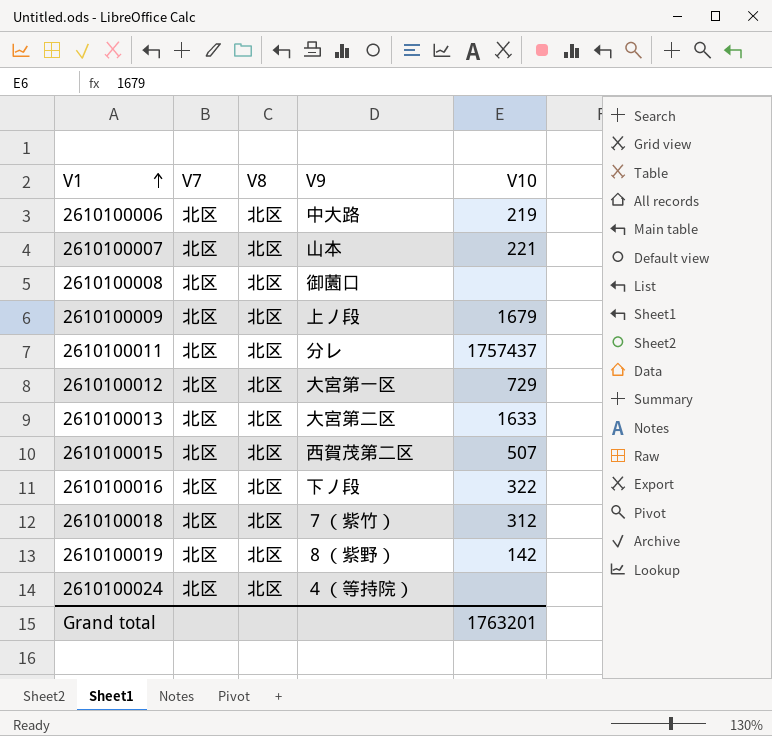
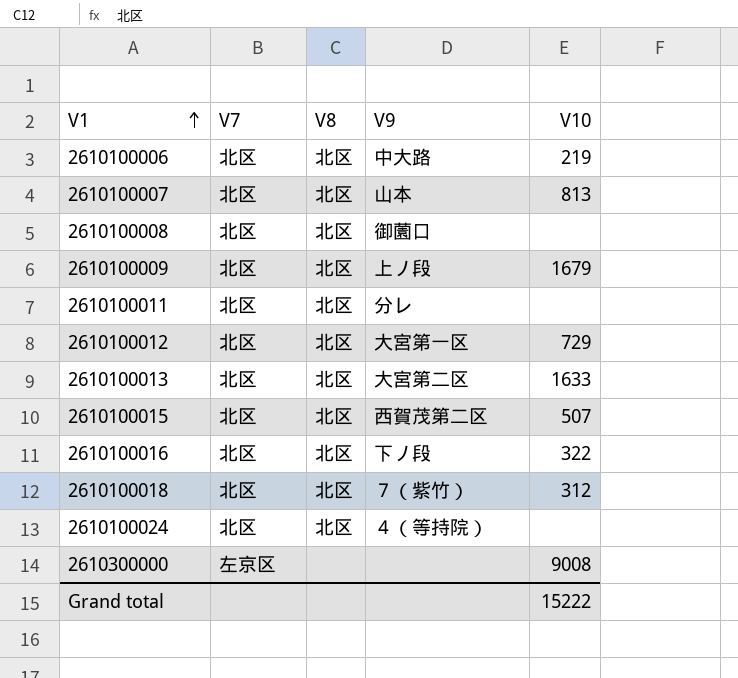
row 2610100019: 北区 | 北区 | ８（紫野） | 142 -> none
2610100007 | V10: 221 -> 813
2610100011 | V10: 1757437 -> none
row 2610300000: none -> 左京区 | none | none | 9008
Grand total | V10: 1763201 -> 15222

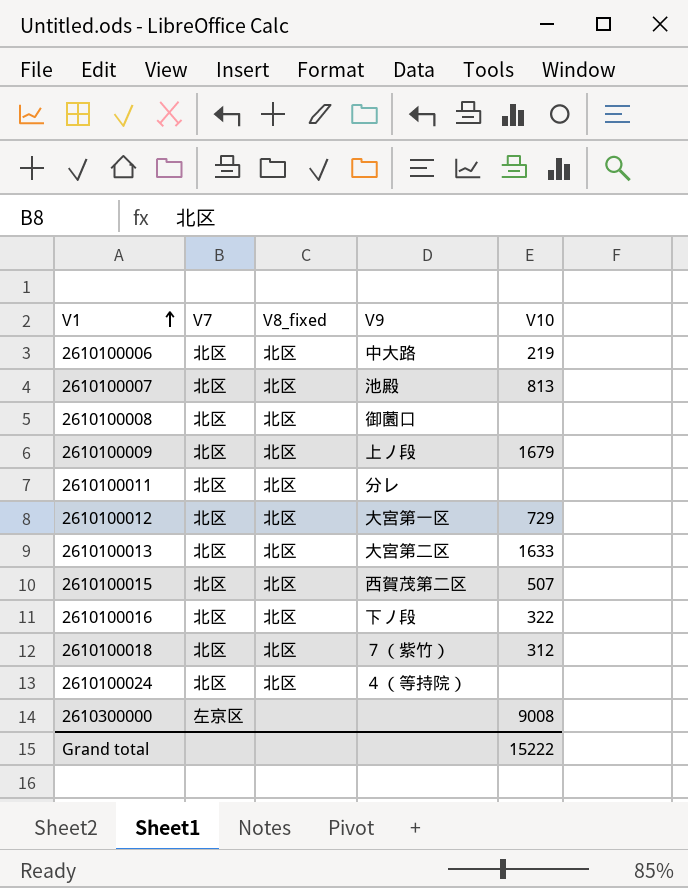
column name: V8 -> V8_fixed
2610100007 | V9: 山本 -> 池殿

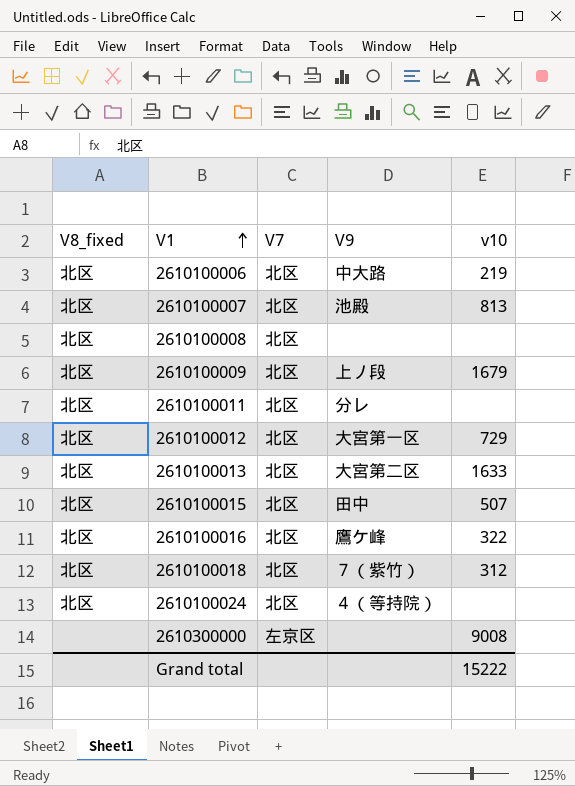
column V8_fixed | position: 3 -> 1
column name: V10 -> v10
2610100008 | V9: 御薗口 -> none
2610100015 | V9: 西賀茂第二区 -> 田中
2610100016 | V9: 下ノ段 -> 鷹ケ峰

